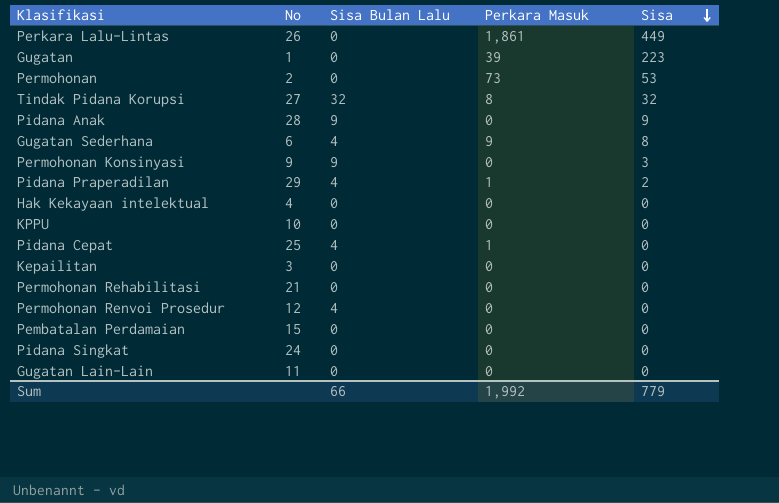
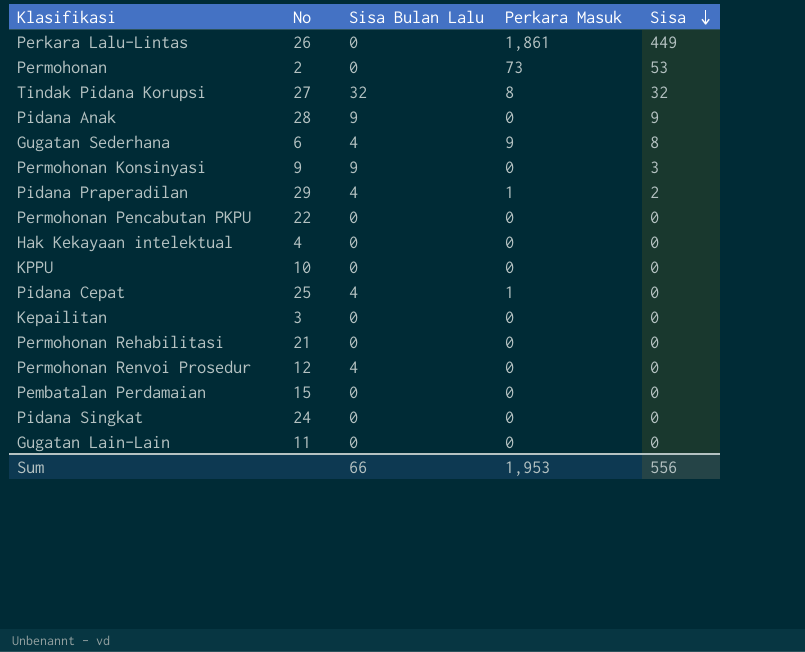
row Gugatan: 1 | 0 | 39 | 223 -> none
row Permohonan Pencabutan PKPU: none -> 22 | 0 | 0 | 0
Sum | Perkara Masuk: 1,992 -> 1,953
Sum | Sisa: 779 -> 556

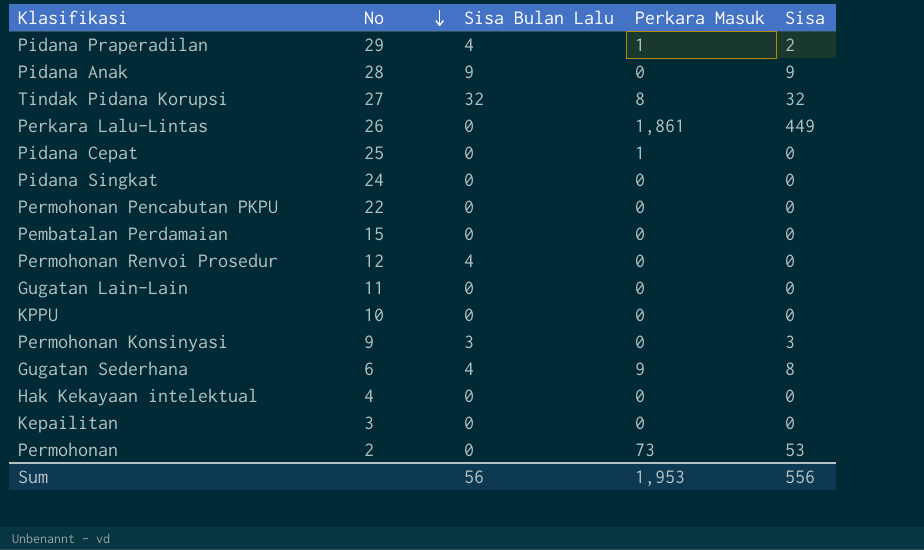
row order: Sisa descending -> No descending
row Permohonan Rehabilitasi: 21 | 0 | 0 | 0 -> none
Pidana Cepat | Sisa Bulan Lalu: 4 -> 0
Permohonan Konsinyasi | Sisa Bulan Lalu: 9 -> 3
Sum | Sisa Bulan Lalu: 66 -> 56

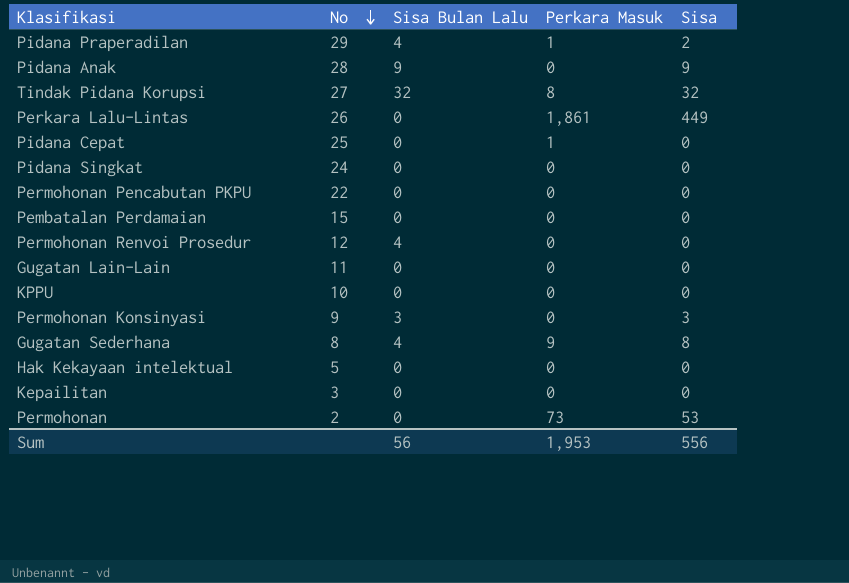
Gugatan Sederhana | No: 6 -> 8
Hak Kekayaan intelektual | No: 4 -> 5

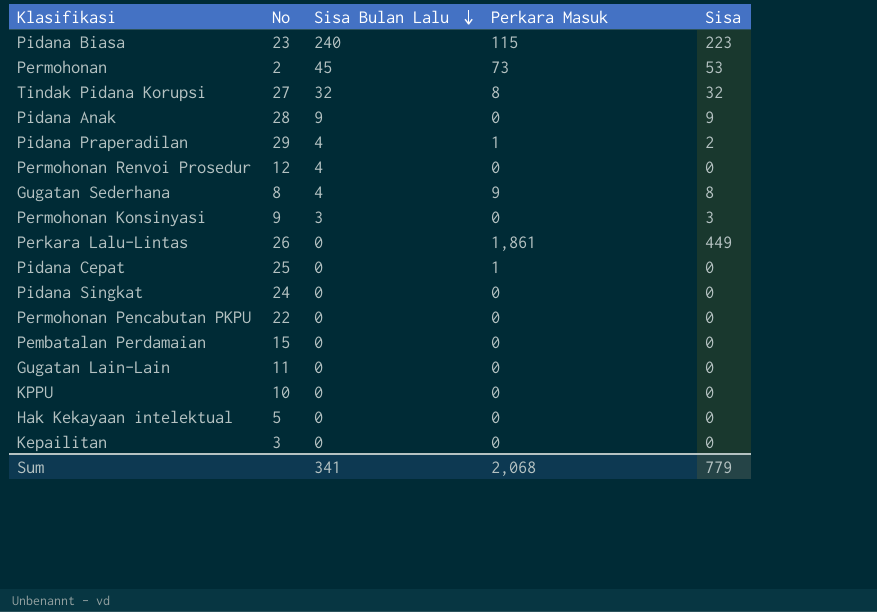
row order: No descending -> Sisa Bulan Lalu descending
row Pidana Biasa: none -> 23 | 240 | 115 | 223
Permohonan | Sisa Bulan Lalu: 0 -> 45
Sum | Sisa Bulan Lalu: 56 -> 341
Sum | Perkara Masuk: 1,953 -> 2,068
Sum | Sisa: 556 -> 779

